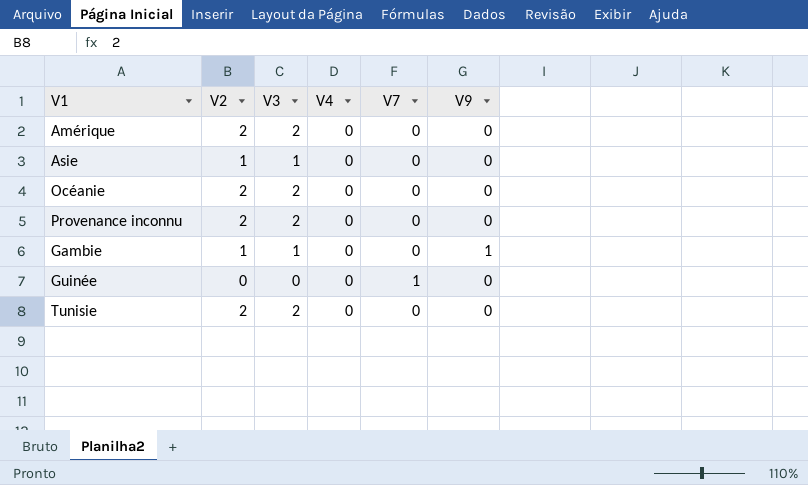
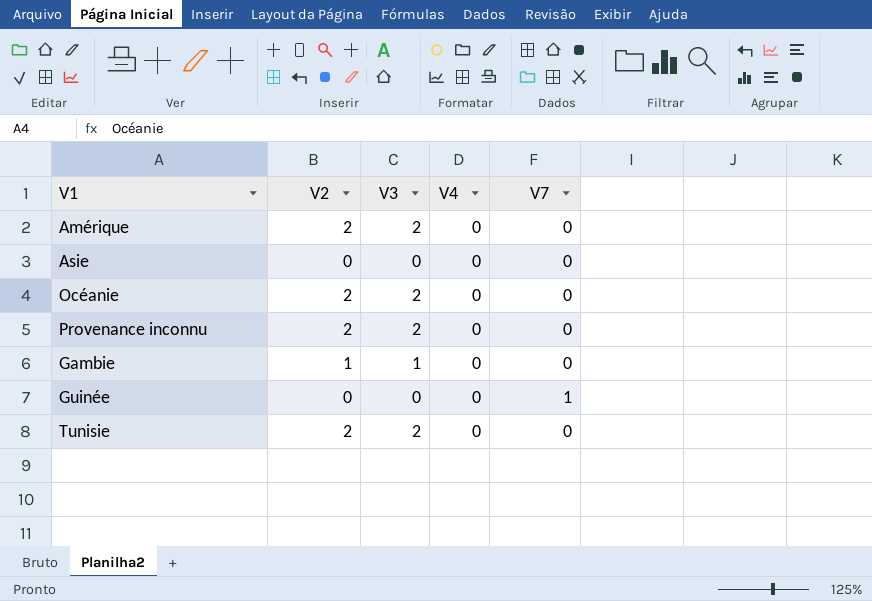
column V9 | position: 6 -> none
Asie | V2: 1 -> 0
Asie | V3: 1 -> 0

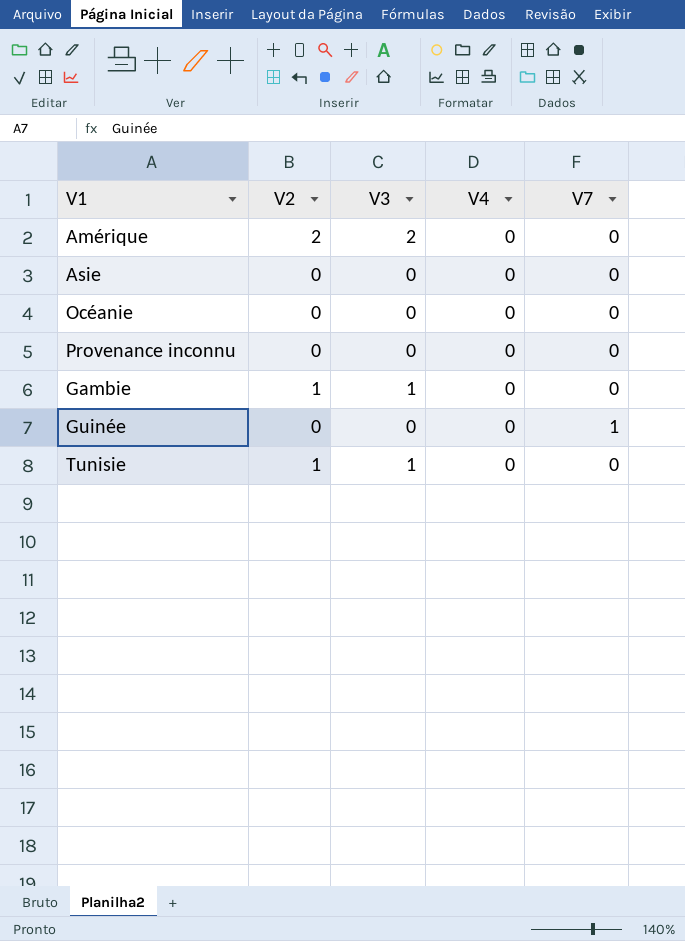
Océanie | V2: 2 -> 0
Océanie | V3: 2 -> 0
Provenance inconnu | V2: 2 -> 0
Provenance inconnu | V3: 2 -> 0
Tunisie | V2: 2 -> 1
Tunisie | V3: 2 -> 1

